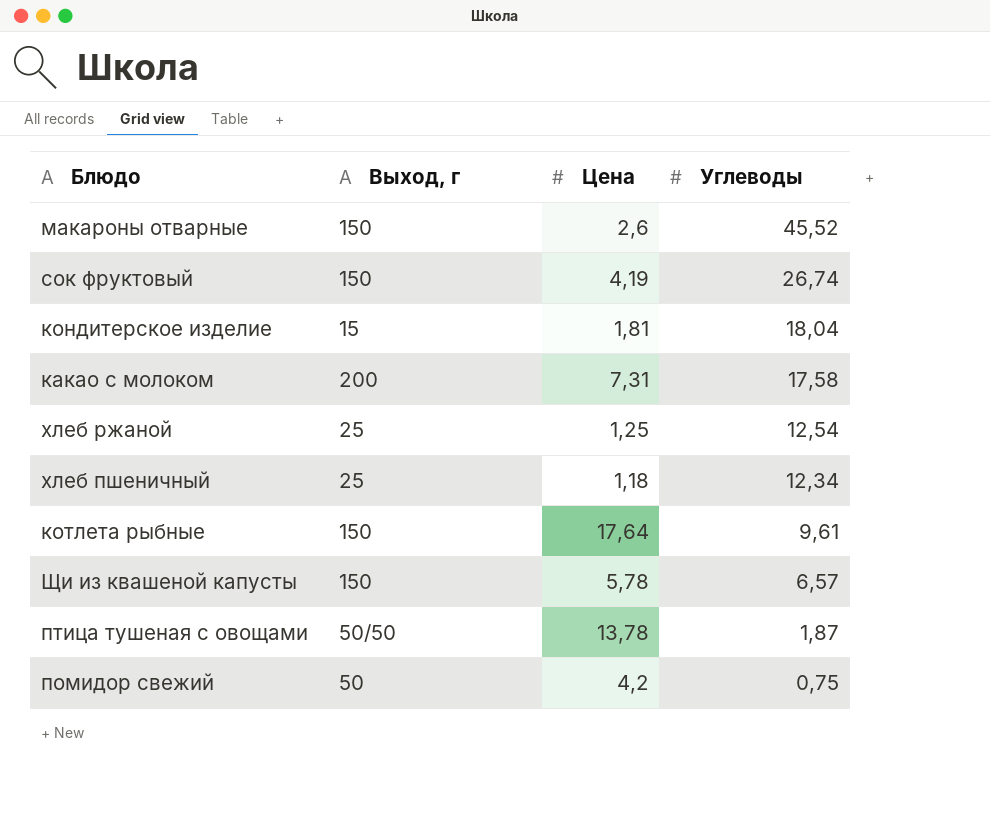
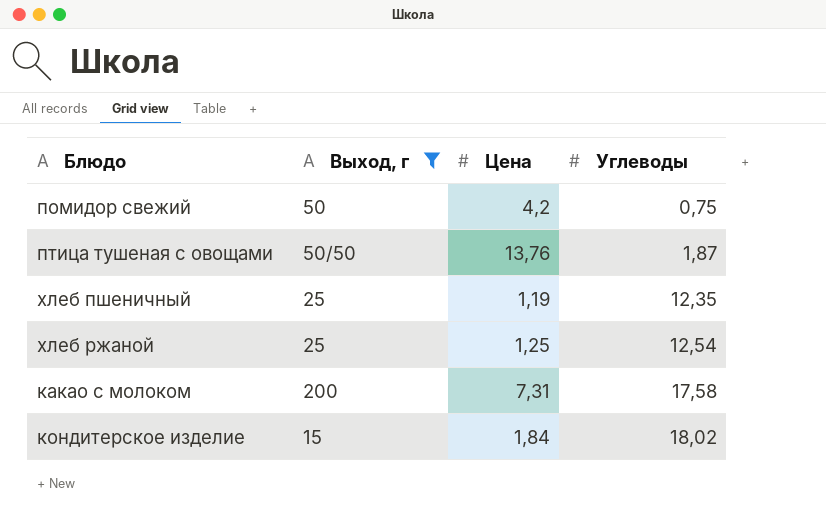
filter: none -> Выход, г != 150
row order: Углеводы descending -> Углеводы ascending
птица тушеная с овощами | Цена: 13,78 -> 13,76
хлеб пшеничный | Цена: 1,18 -> 1,19
хлеб пшеничный | Углеводы: 12,34 -> 12,35
кондитерское изделие | Цена: 1,81 -> 1,84
кондитерское изделие | Углеводы: 18,04 -> 18,02

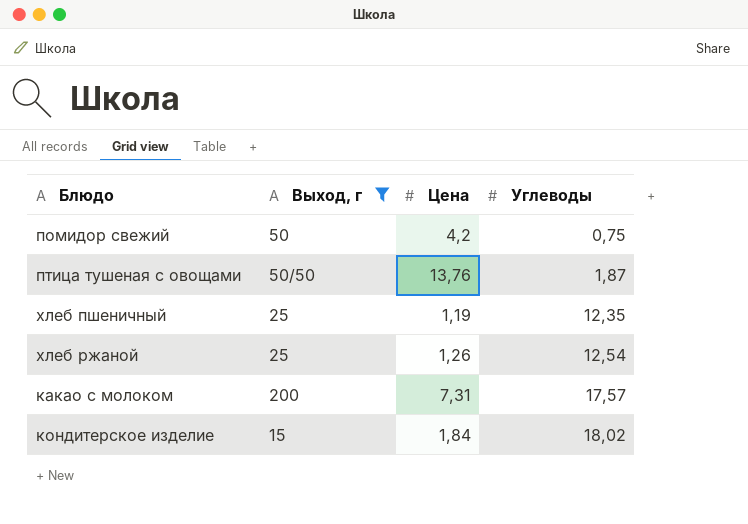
хлеб ржаной | Цена: 1,25 -> 1,26
какао с молоком | Углеводы: 17,58 -> 17,57

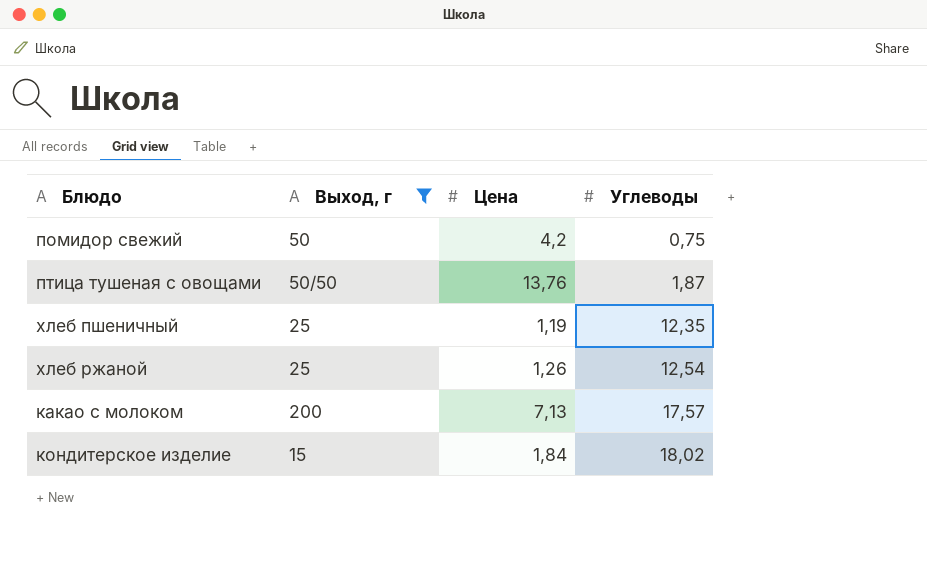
какао с молоком | Цена: 7,31 -> 7,13

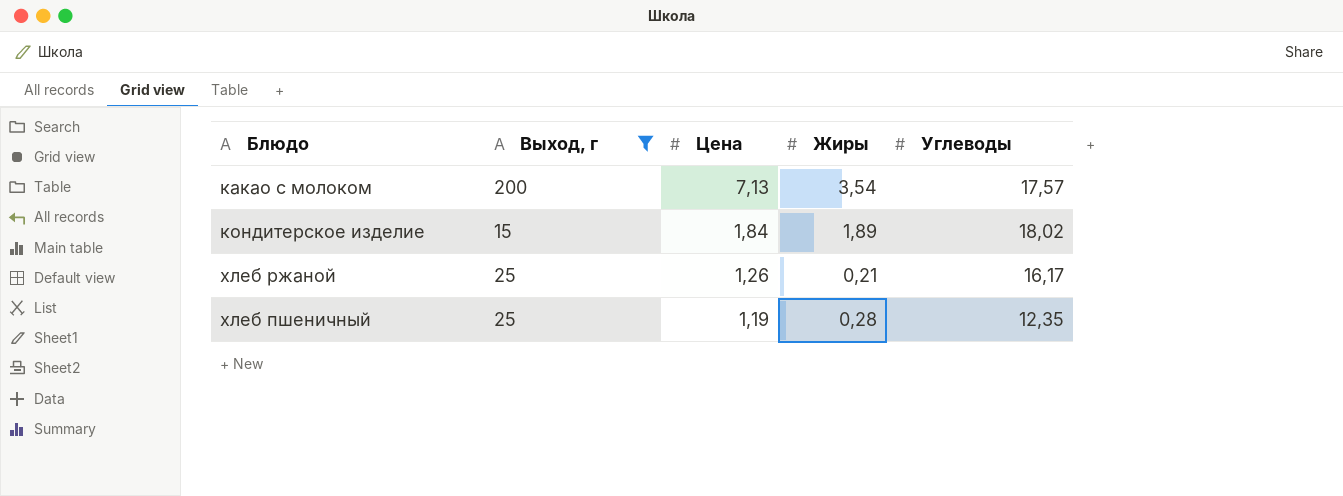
row order: Углеводы ascending -> Цена descending
column Жиры | position: none -> 4
row помидор свежий: 50 | 4,2 | 0,75 -> none
row птица тушеная с овощами: 50/50 | 13,76 | 1,87 -> none
хлеб ржаной | Углеводы: 12,54 -> 16,17

